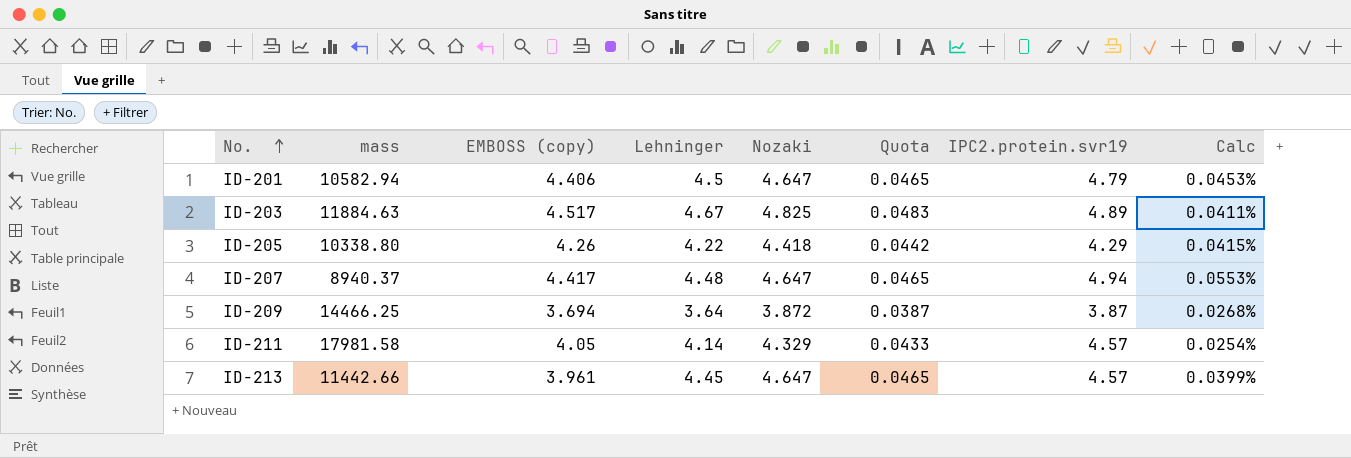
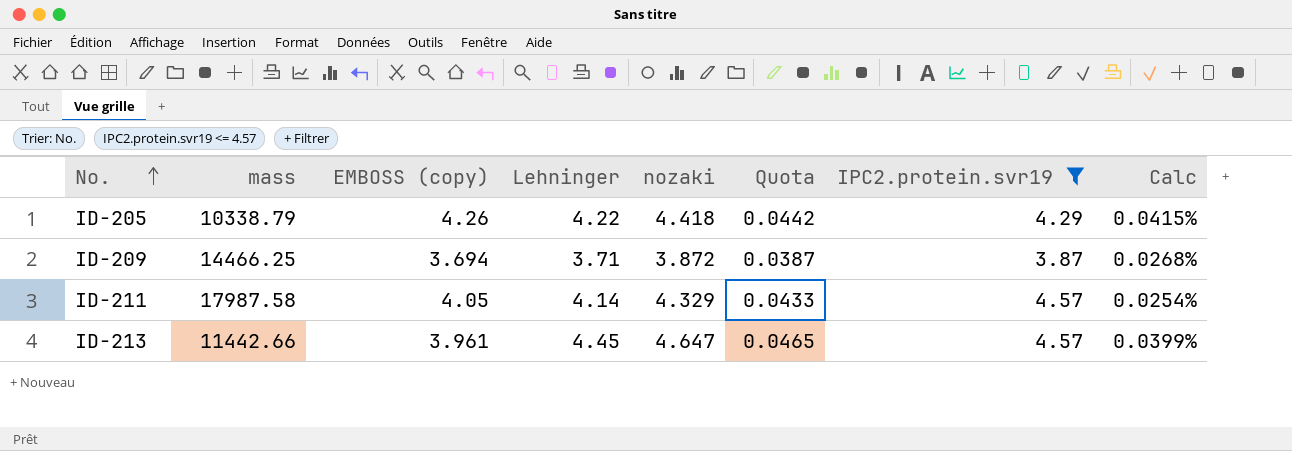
filter: none -> IPC2.protein.svr19 <= 4.57
column name: Nozaki -> nozaki
ID-205 | mass: 10338.80 -> 10338.79
ID-209 | Lehninger: 3.64 -> 3.71
ID-211 | mass: 17981.58 -> 17987.58

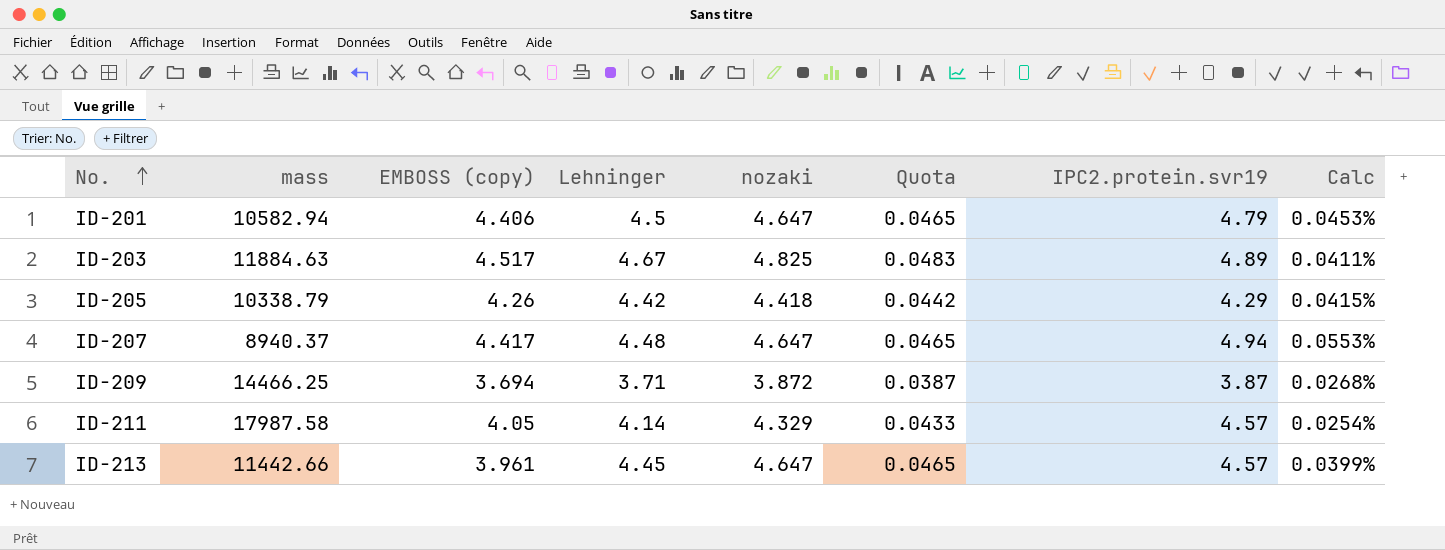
filter: IPC2.protein.svr19 <= 4.57 -> none
ID-205 | Lehninger: 4.22 -> 4.42

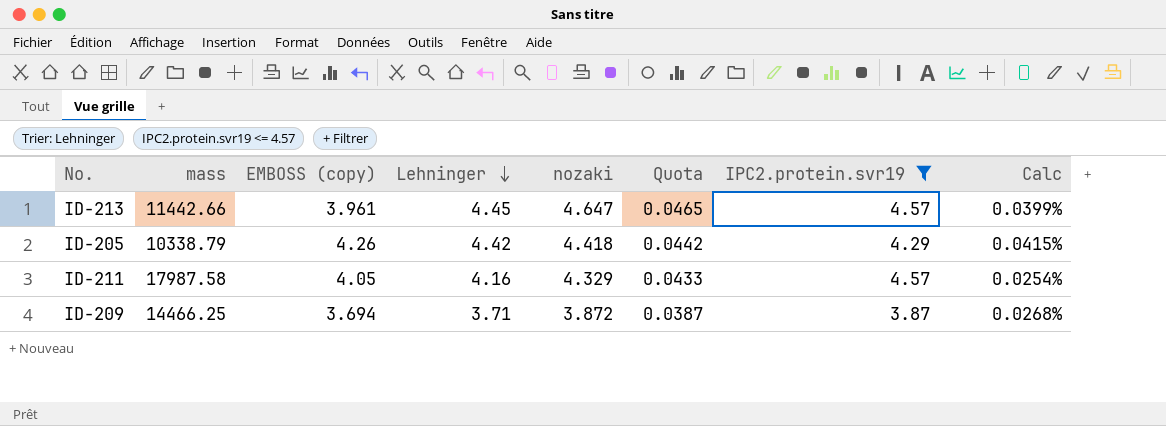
filter: none -> IPC2.protein.svr19 <= 4.57
row order: No. ascending -> Lehninger descending
ID-211 | Lehninger: 4.14 -> 4.16

